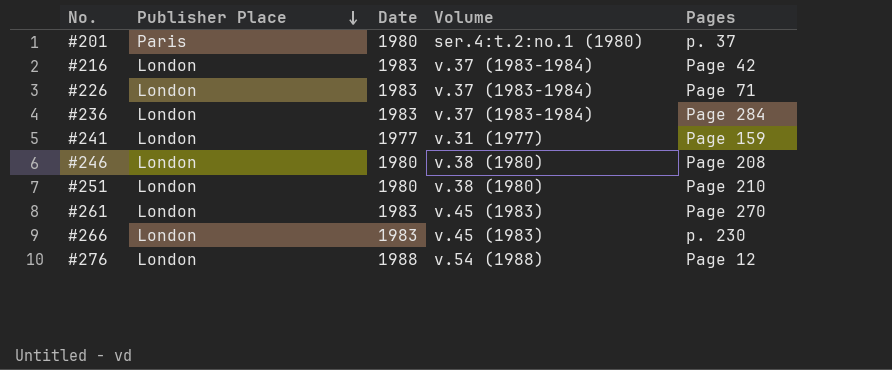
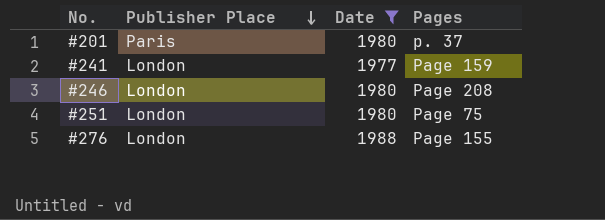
filter: none -> Date != 1983
column Volume | position: 4 -> none
#251 | Pages: Page 210 -> Page 75
#276 | Pages: Page 12 -> Page 155

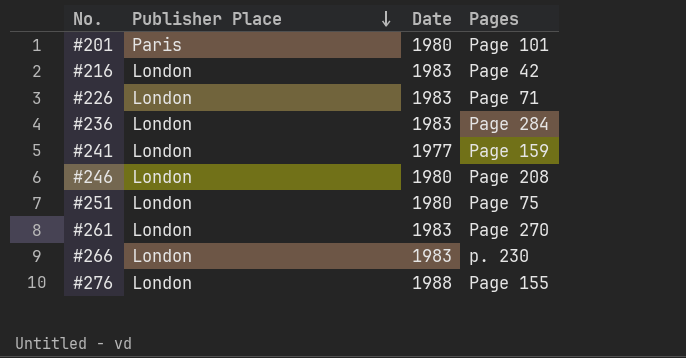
filter: Date != 1983 -> none
#201 | Pages: p. 37 -> Page 101

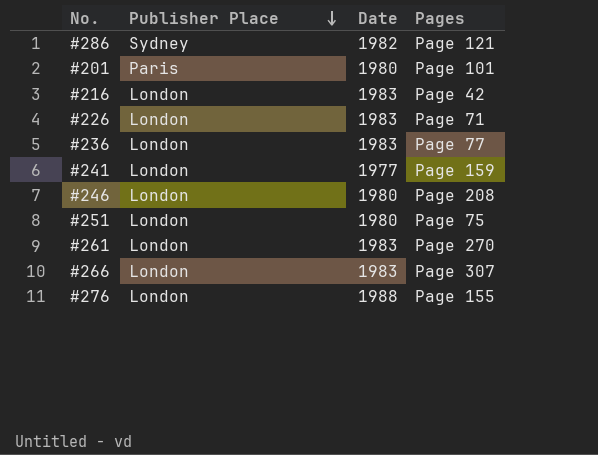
row #286: none -> Sydney | 1982 | Page 121
#236 | Pages: Page 284 -> Page 77
#266 | Pages: p. 230 -> Page 307

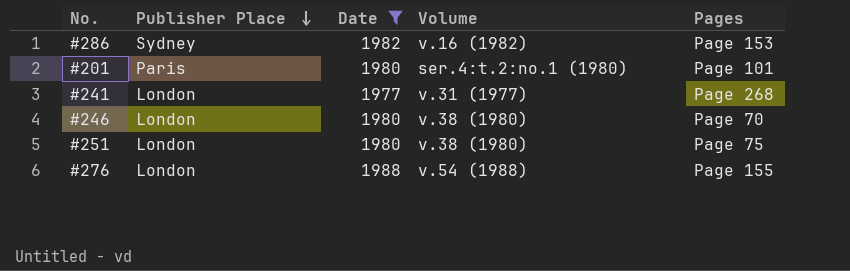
filter: none -> Date != 1983
column Volume | position: none -> 4
#286 | Pages: Page 121 -> Page 153
#241 | Pages: Page 159 -> Page 268
#246 | Pages: Page 208 -> Page 70

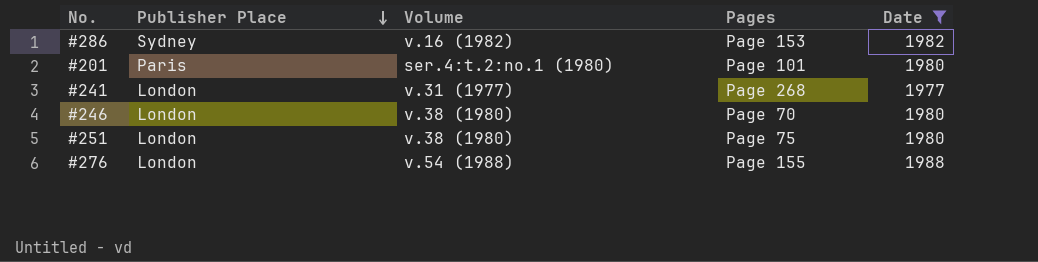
column Date | position: 3 -> 5

